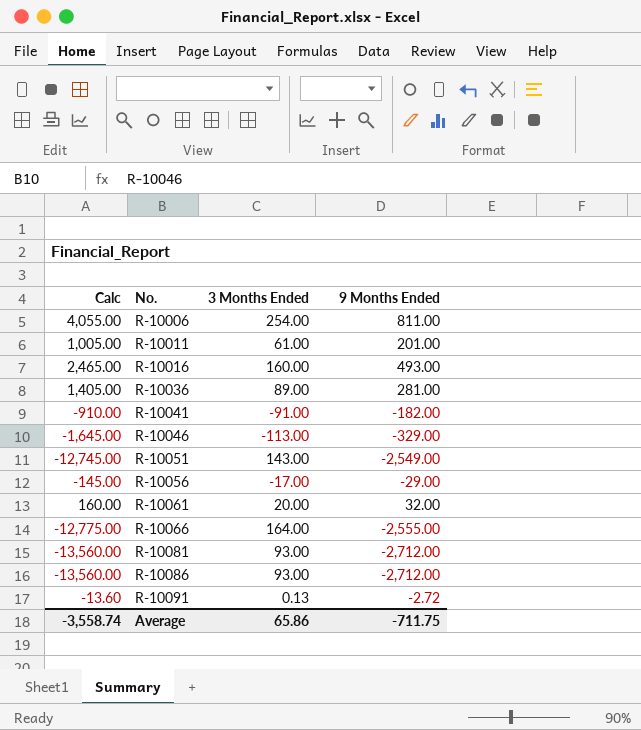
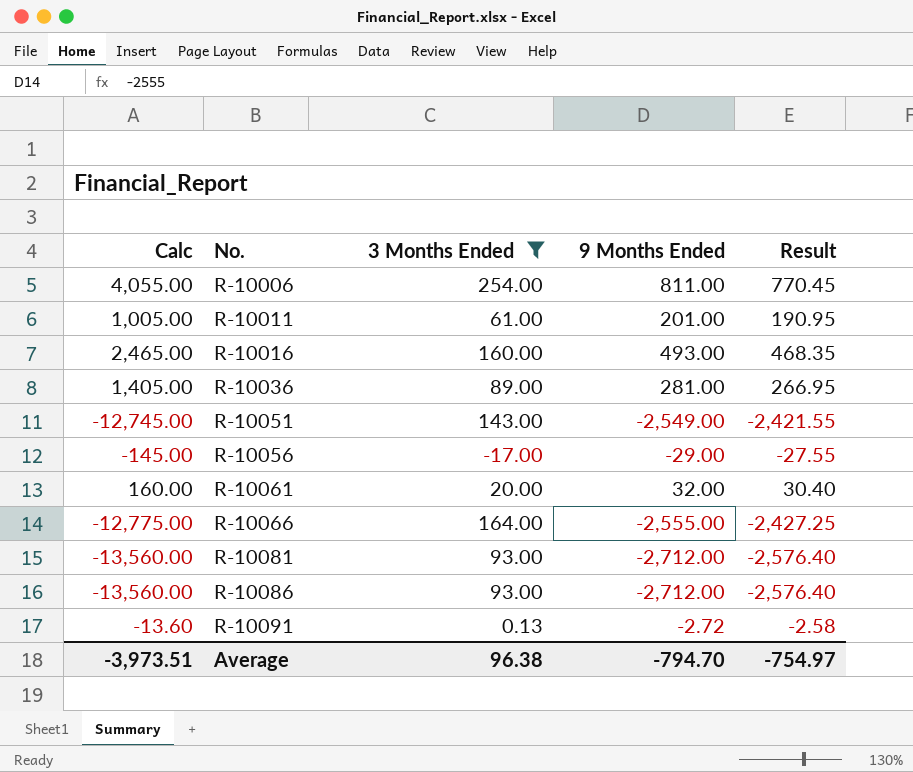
filter: none -> 3 Months Ended >= -17.00
column Result | formula: none -> [9 Months Ended] * 0.95
Average | Calc: -3,558.74 -> -3,973.51
Average | 3 Months Ended: 65.86 -> 96.38
Average | 9 Months Ended: -711.75 -> -794.70

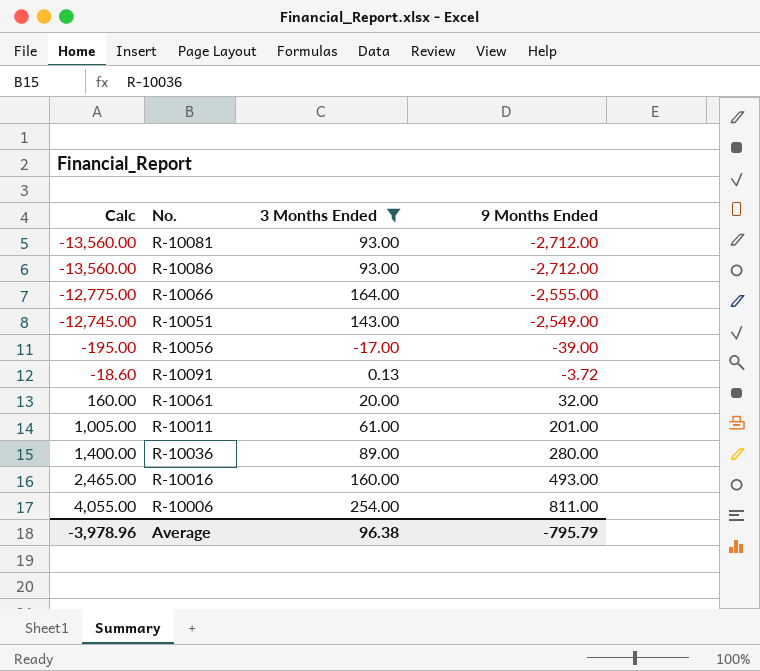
row order: No. ascending -> Calc ascending
column Result | formula: [9 Months Ended] * 0.95 -> none
R-10056 | Calc: -145.00 -> -195.00
R-10056 | 9 Months Ended: -29.00 -> -39.00
R-10091 | Calc: -13.60 -> -18.60
R-10091 | 9 Months Ended: -2.72 -> -3.72
R-10036 | Calc: 1,405.00 -> 1,400.00
R-10036 | 9 Months Ended: 281.00 -> 280.00
Average | Calc: -3,973.51 -> -3,978.96
Average | 9 Months Ended: -794.70 -> -795.79

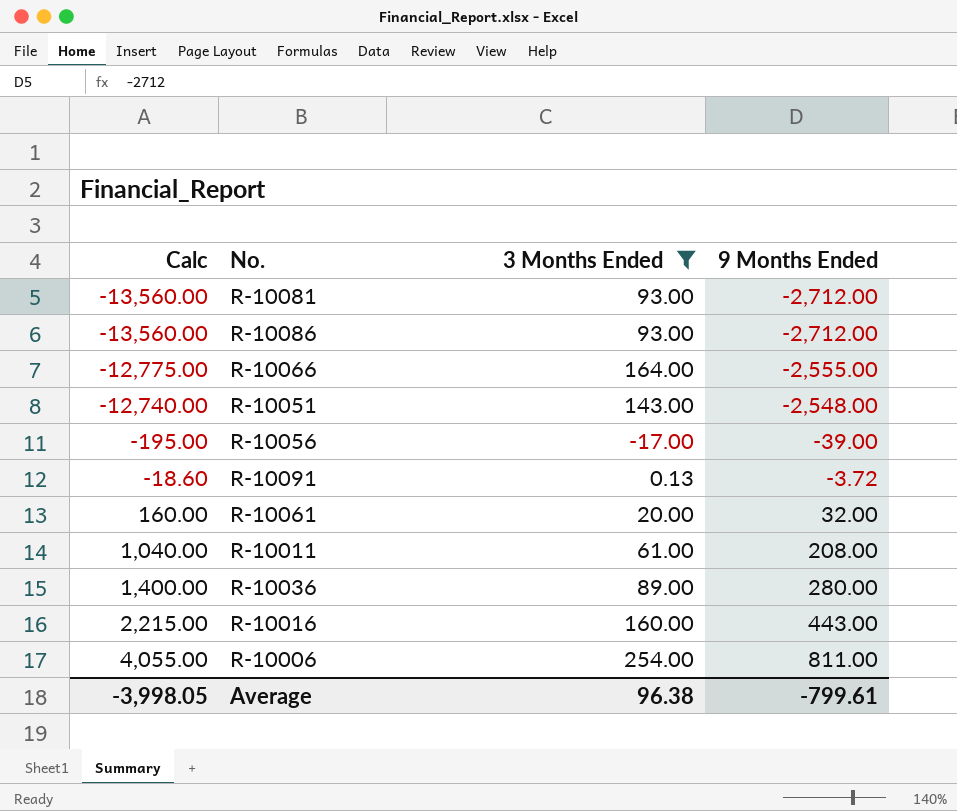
R-10051 | Calc: -12,745.00 -> -12,740.00
R-10051 | 9 Months Ended: -2,549.00 -> -2,548.00
R-10011 | Calc: 1,005.00 -> 1,040.00
R-10011 | 9 Months Ended: 201.00 -> 208.00
R-10016 | Calc: 2,465.00 -> 2,215.00
R-10016 | 9 Months Ended: 493.00 -> 443.00
Average | Calc: -3,978.96 -> -3,998.05
Average | 9 Months Ended: -795.79 -> -799.61

